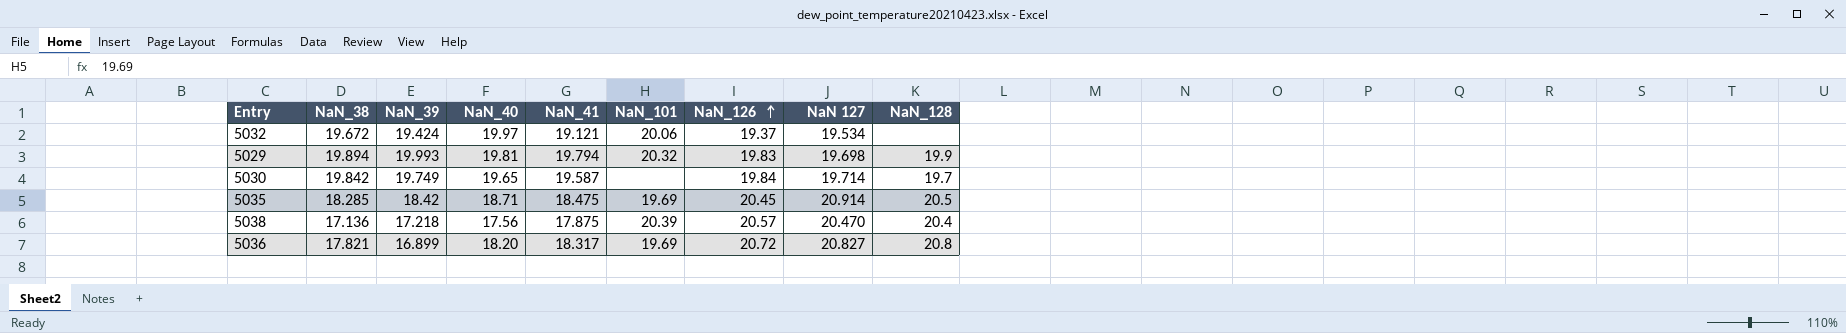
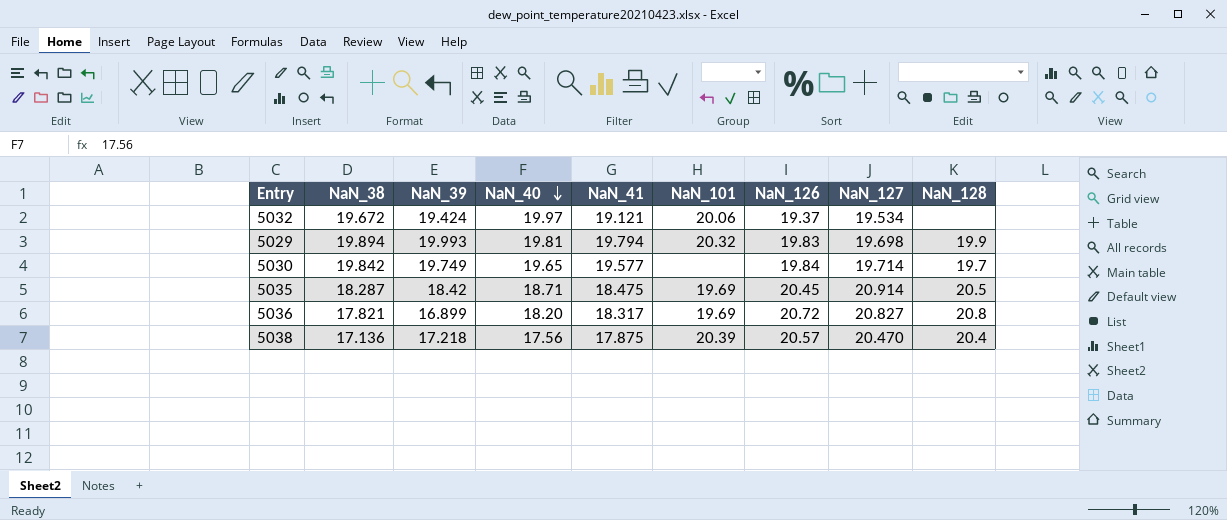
row order: NaN_126 ascending -> NaN_40 descending
column name: NaN 127 -> NaN_127
5030 | NaN_41: 19.587 -> 19.577
5035 | NaN_38: 18.285 -> 18.287

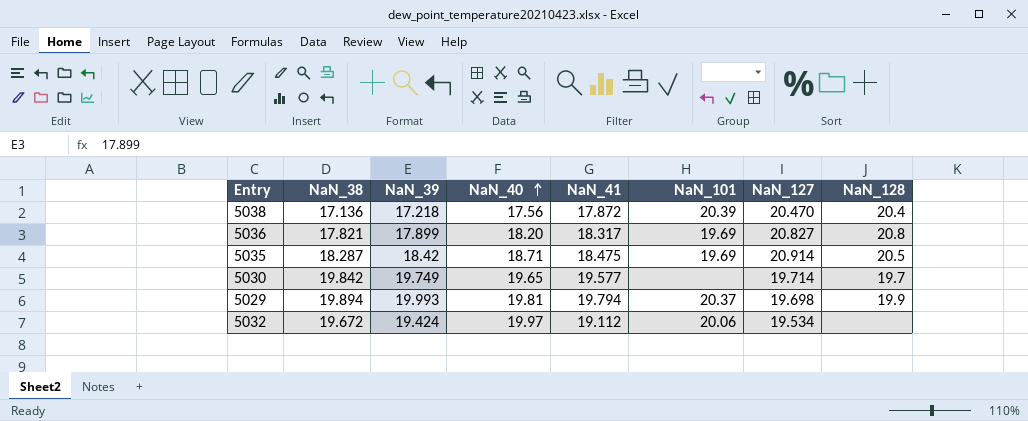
row order: NaN_40 descending -> NaN_40 ascending
column NaN_126 | position: 7 -> none
5038 | NaN_41: 17.875 -> 17.872
5036 | NaN_39: 16.899 -> 17.899
5029 | NaN_101: 20.32 -> 20.37
5032 | NaN_41: 19.121 -> 19.112

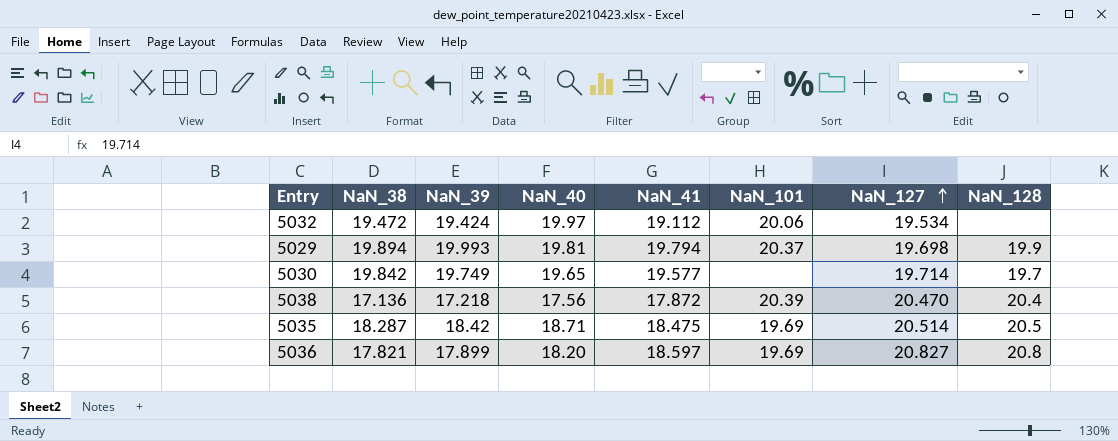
row order: NaN_40 ascending -> NaN_127 ascending
5032 | NaN_38: 19.672 -> 19.472
5035 | NaN_127: 20.914 -> 20.514
5036 | NaN_41: 18.317 -> 18.597

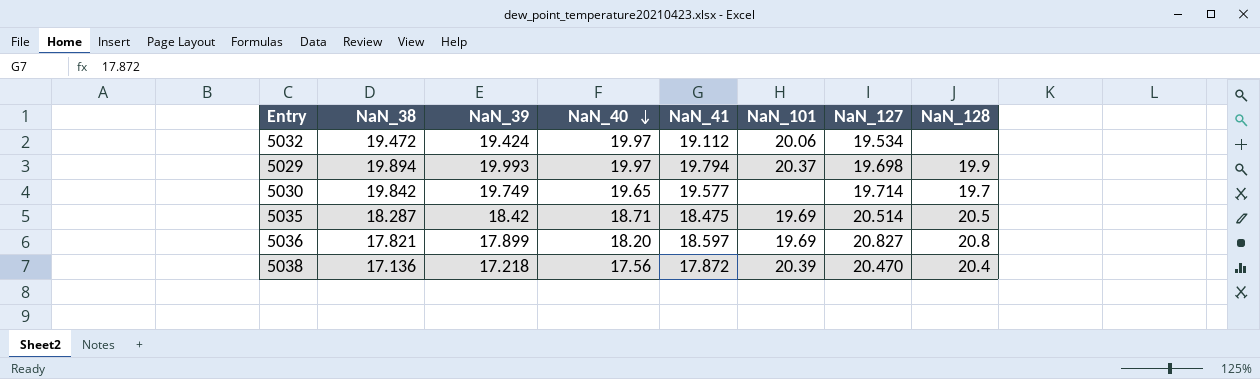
row order: NaN_127 ascending -> NaN_40 descending
5029 | NaN_40: 19.81 -> 19.97

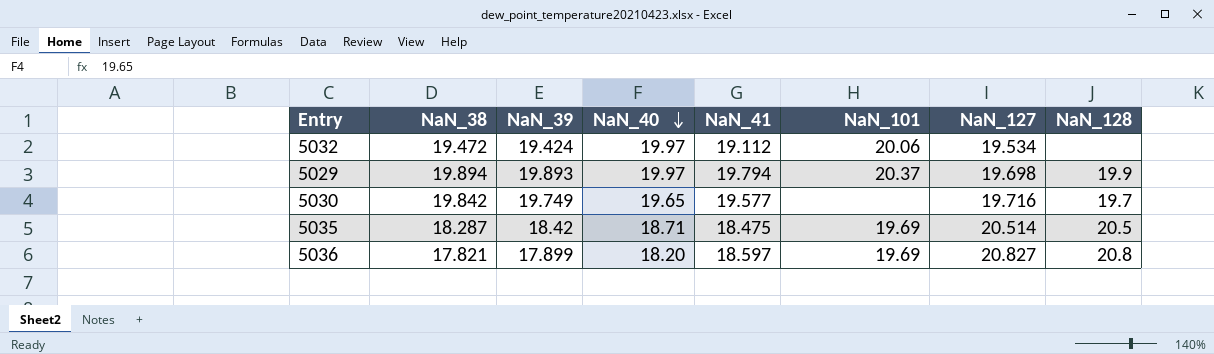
row 5038: 17.136 | 17.218 | 17.56 | 17.872 | 20.39 | 20.470 | 20.4 -> none
5029 | NaN_39: 19.993 -> 19.893
5030 | NaN_127: 19.714 -> 19.716

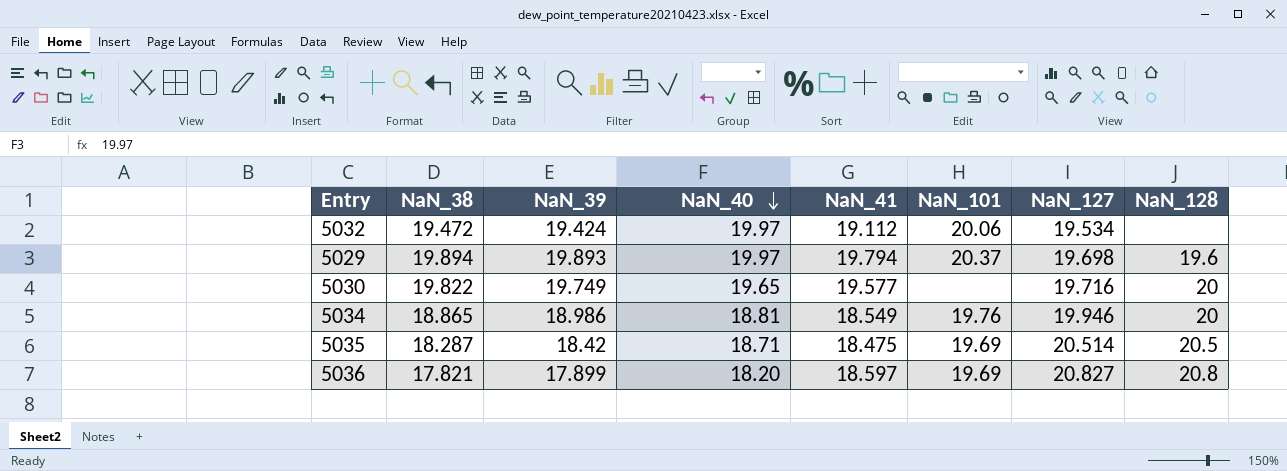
5029 | NaN_128: 19.9 -> 19.6
5030 | NaN_38: 19.842 -> 19.822
5030 | NaN_128: 19.7 -> 20
row 5034: none -> 18.865 | 18.986 | 18.81 | 18.549 | 19.76 | 19.946 | 20

